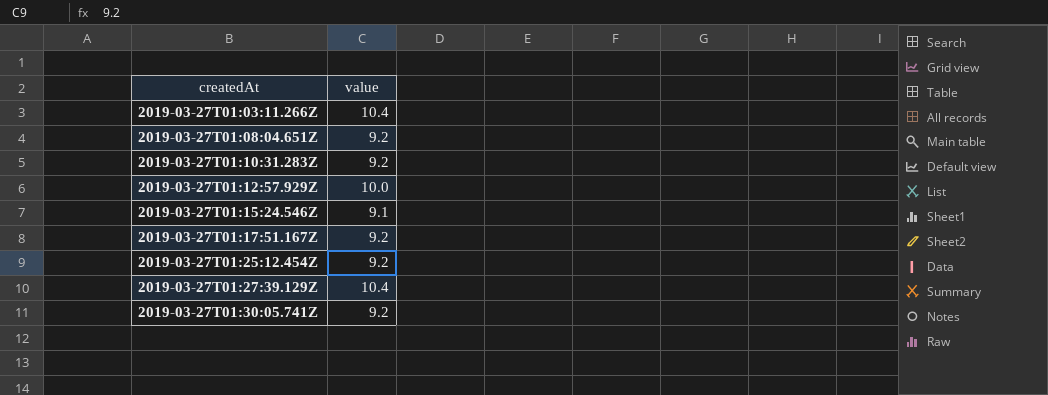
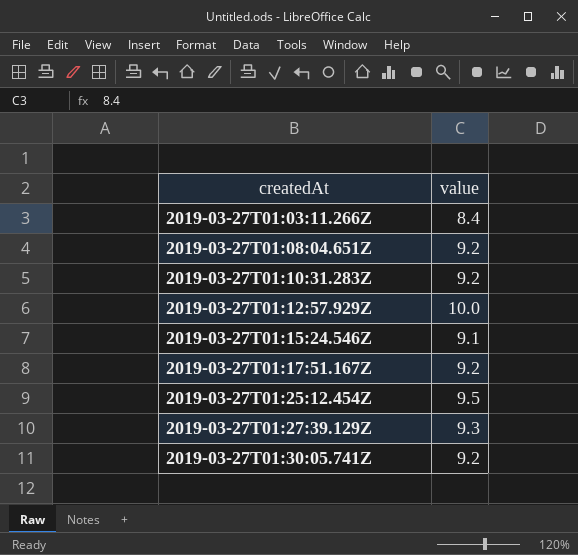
2019-03-27T01:03:11.266Z | value: 10.4 -> 8.4
2019-03-27T01:25:12.454Z | value: 9.2 -> 9.5
2019-03-27T01:27:39.129Z | value: 10.4 -> 9.3

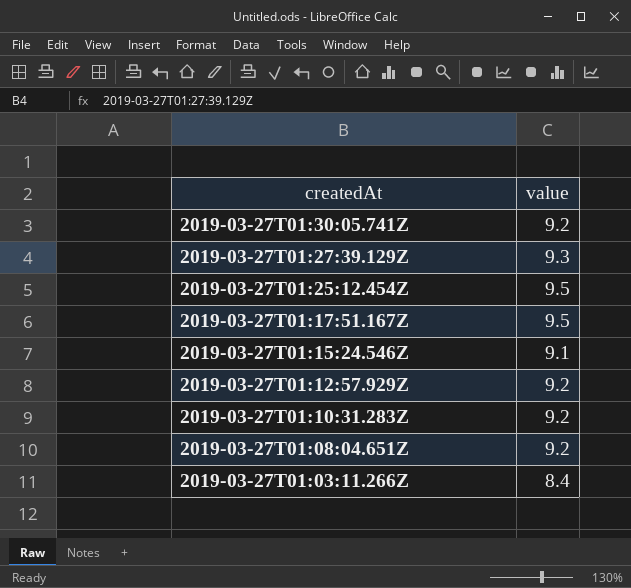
row order: createdAt ascending -> createdAt descending
2019-03-27T01:17:51.167Z | value: 9.2 -> 9.5
2019-03-27T01:12:57.929Z | value: 10.0 -> 9.2

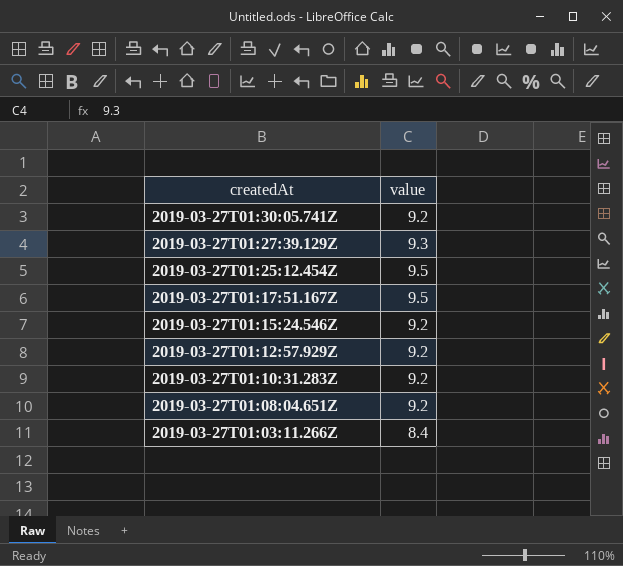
2019-03-27T01:15:24.546Z | value: 9.1 -> 9.2

